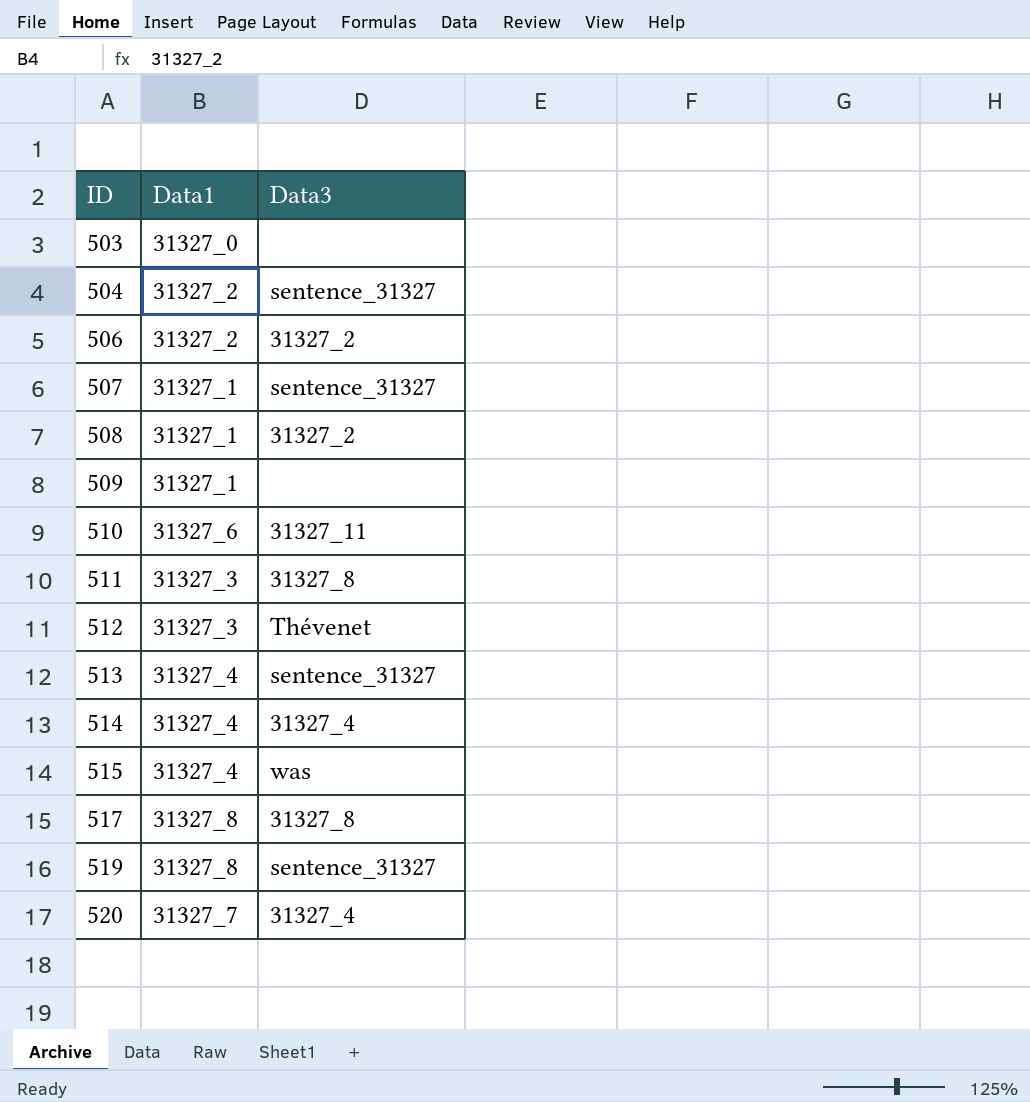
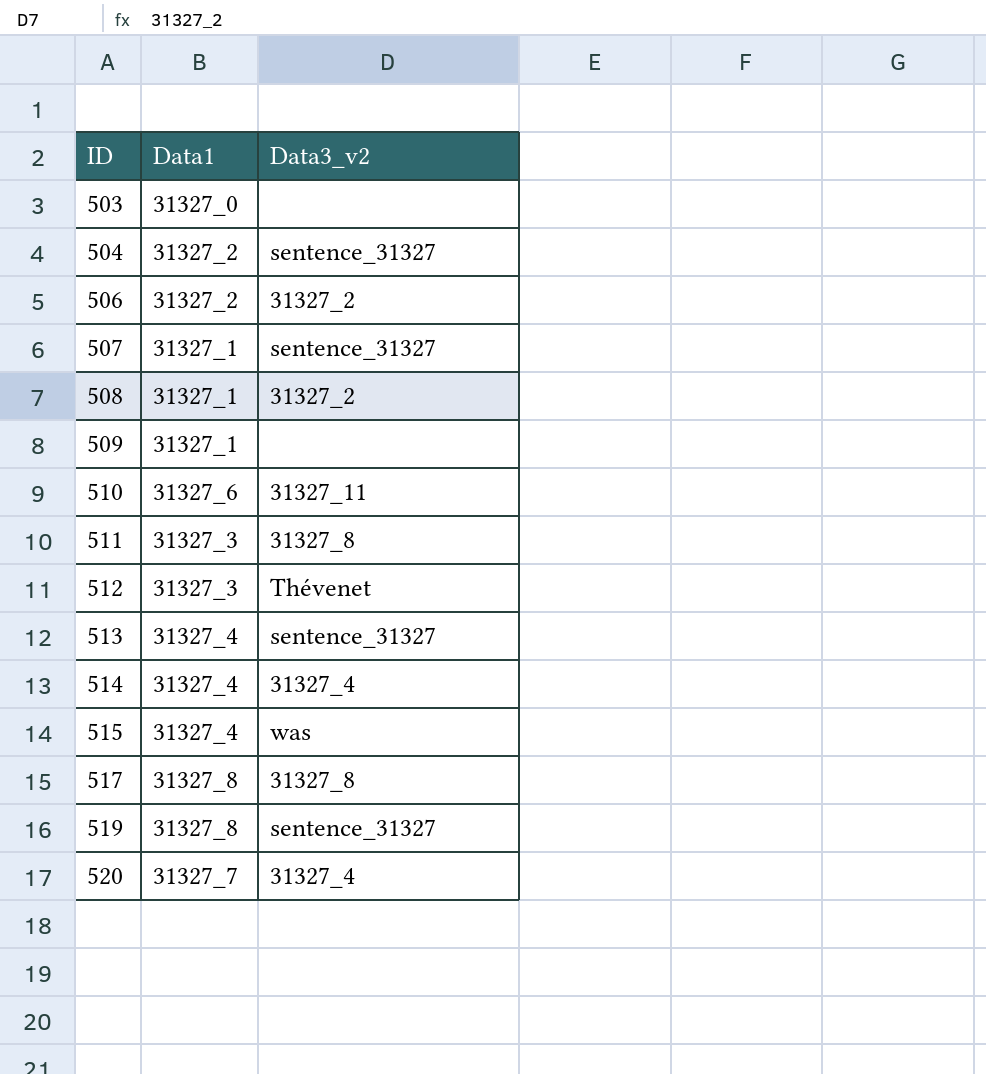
column name: Data3 -> Data3_v2

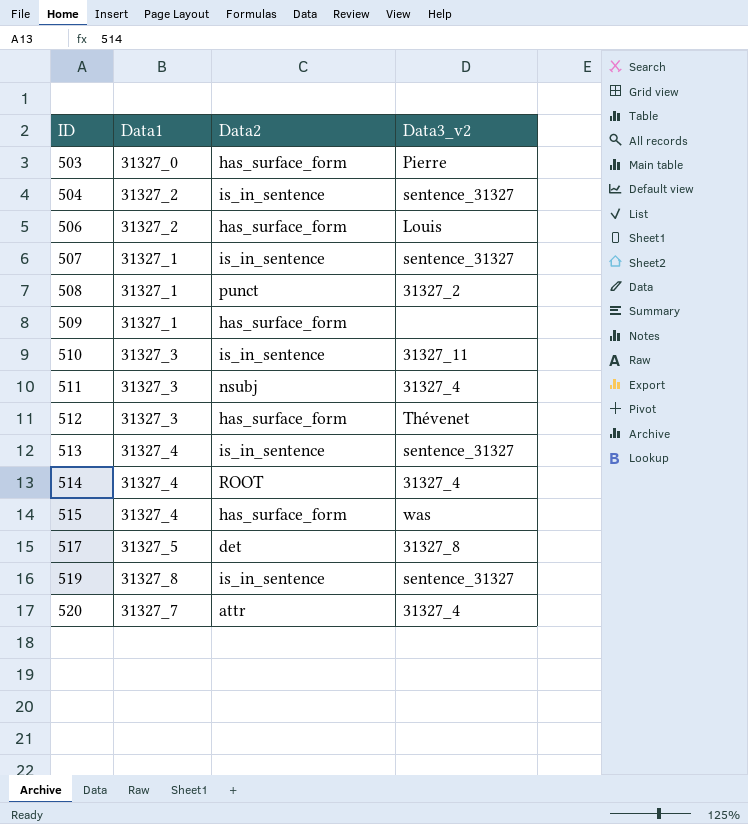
column Data2 | position: none -> 3
503 | Data3_v2: none -> Pierre
506 | Data3_v2: 31327_2 -> Louis
510 | Data1: 31327_6 -> 31327_3
511 | Data3_v2: 31327_8 -> 31327_4
517 | Data1: 31327_8 -> 31327_5

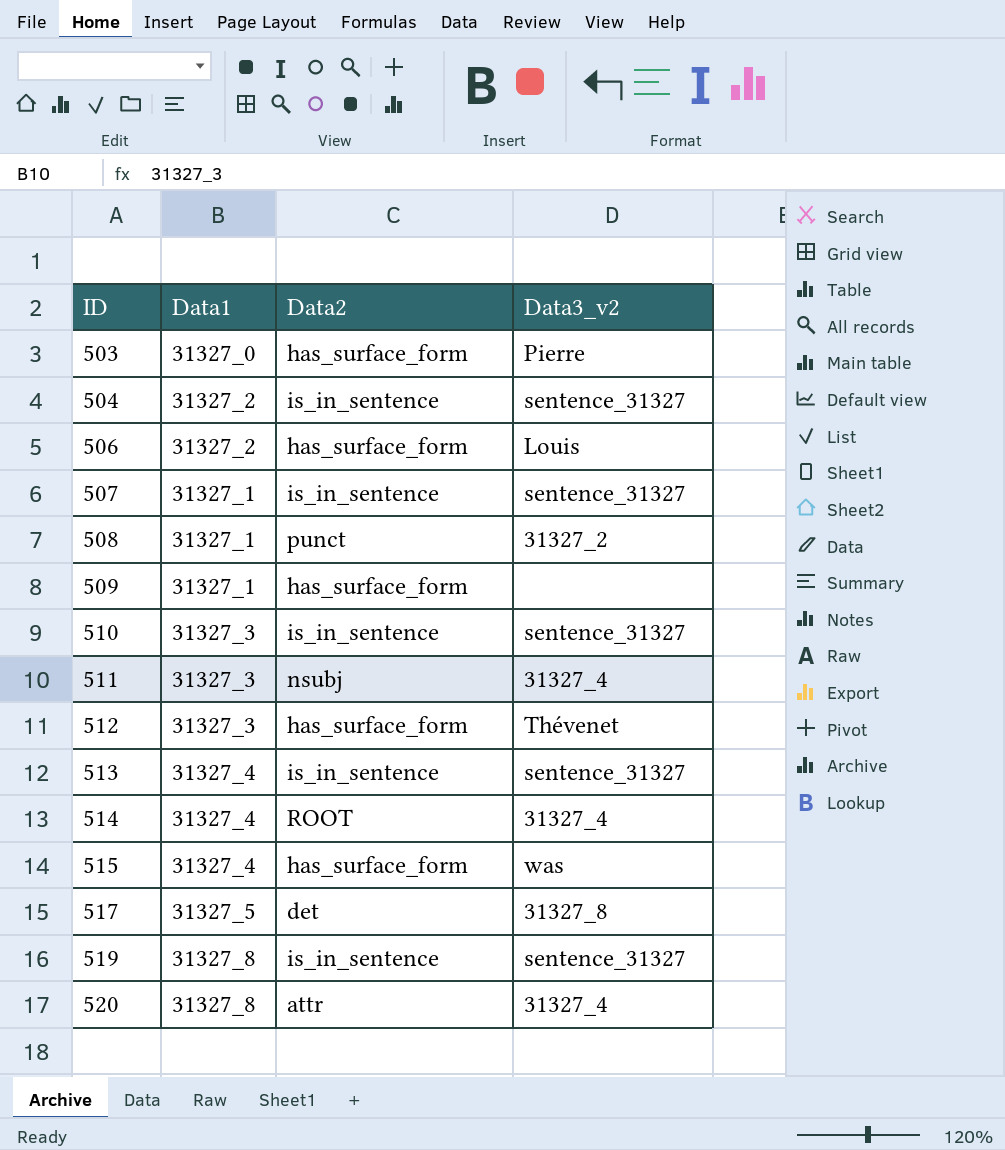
510 | Data3_v2: 31327_11 -> sentence_31327
520 | Data1: 31327_7 -> 31327_8

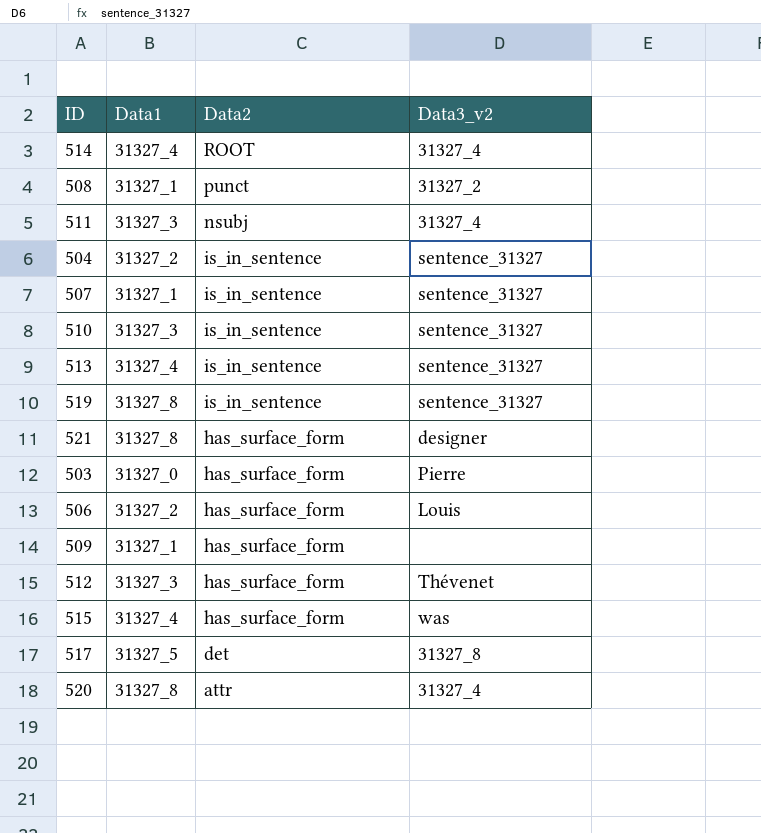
row order: ID ascending -> Data2 descending
row 521: none -> 31327_8 | has_surface_form | designer

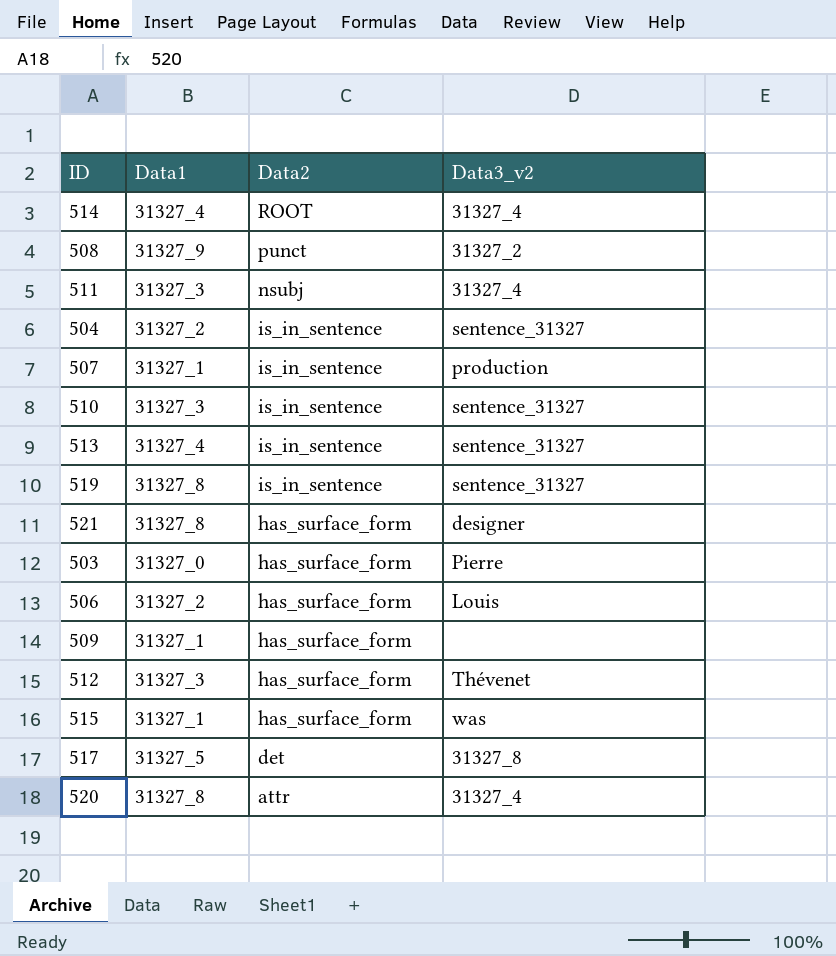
508 | Data1: 31327_1 -> 31327_9
507 | Data3_v2: sentence_31327 -> production
515 | Data1: 31327_4 -> 31327_1

